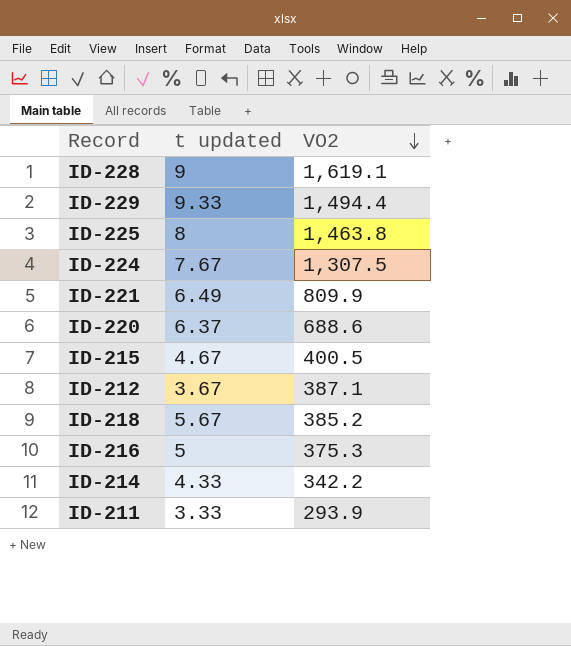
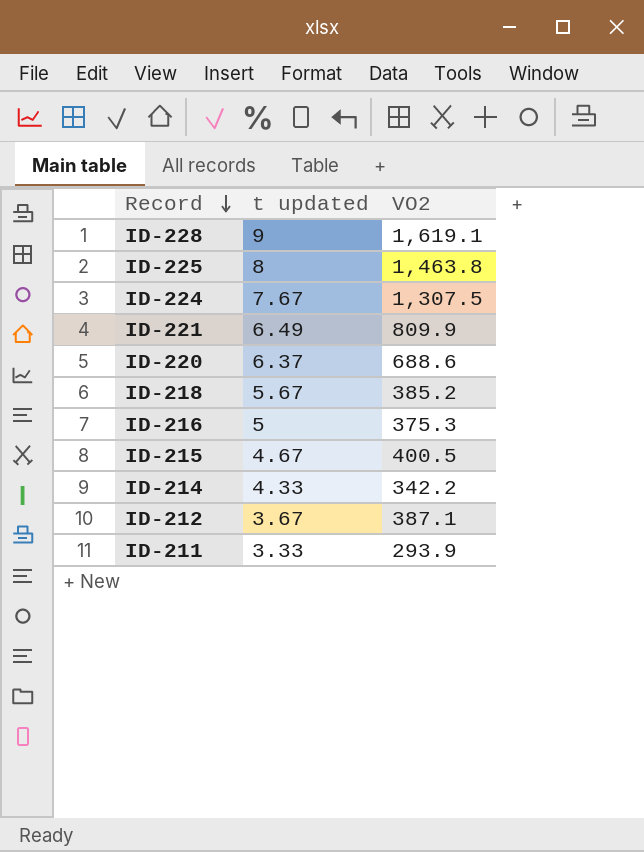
row order: VO2 descending -> Record descending
row ID-229: 9.33 | 1,494.4 -> none

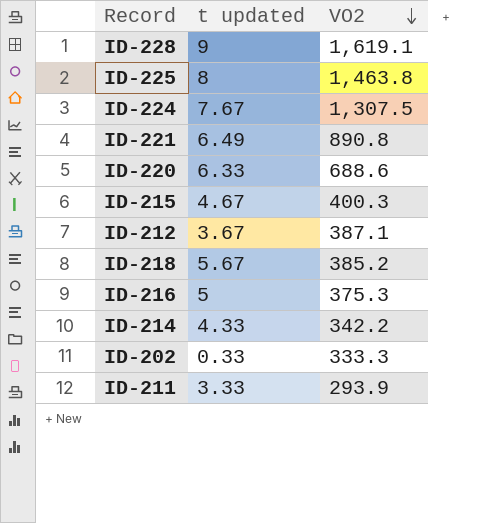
row order: Record descending -> VO2 descending
ID-221 | VO2: 809.9 -> 890.8
ID-220 | t updated: 6.37 -> 6.33
ID-215 | VO2: 400.5 -> 400.3
row ID-202: none -> 0.33 | 333.3

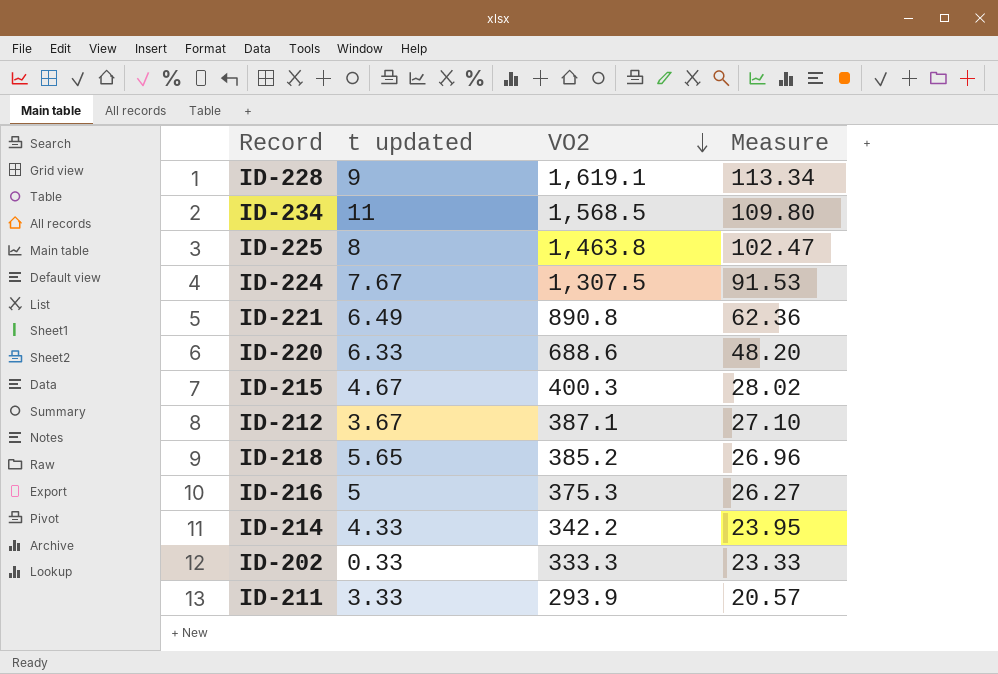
column Measure | formula: none -> [VO2] * 0.07
row ID-234: none -> 11 | 1,568.5 | 109.80
ID-218 | t updated: 5.67 -> 5.65

